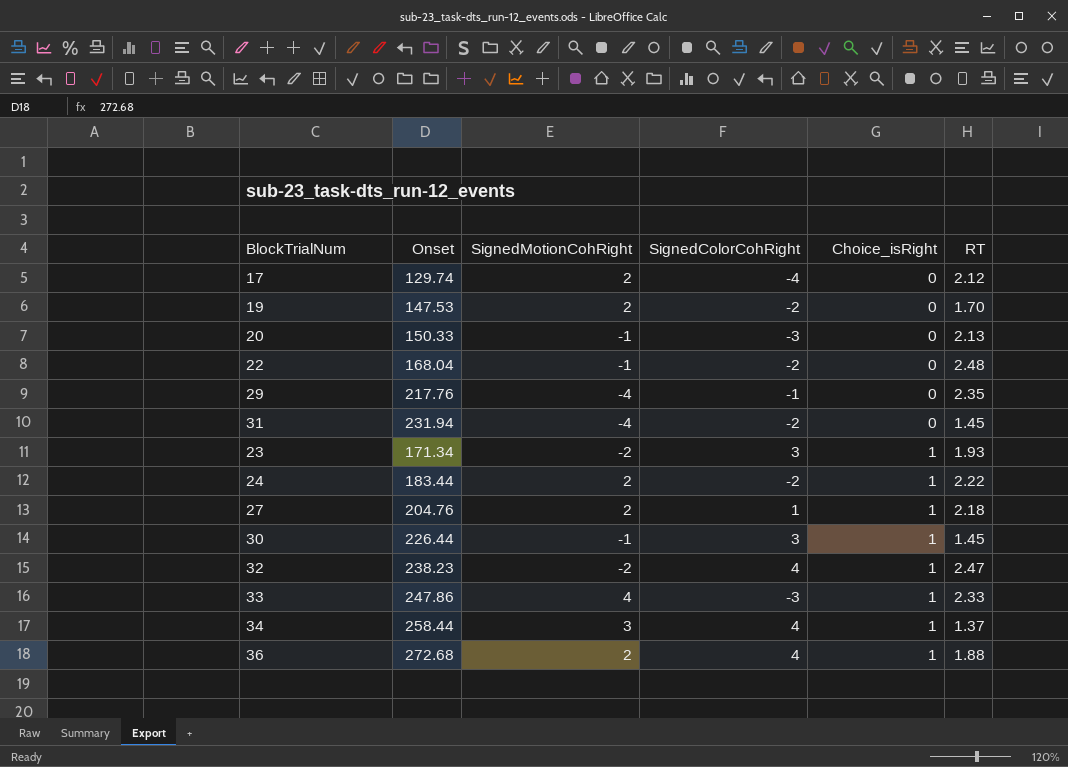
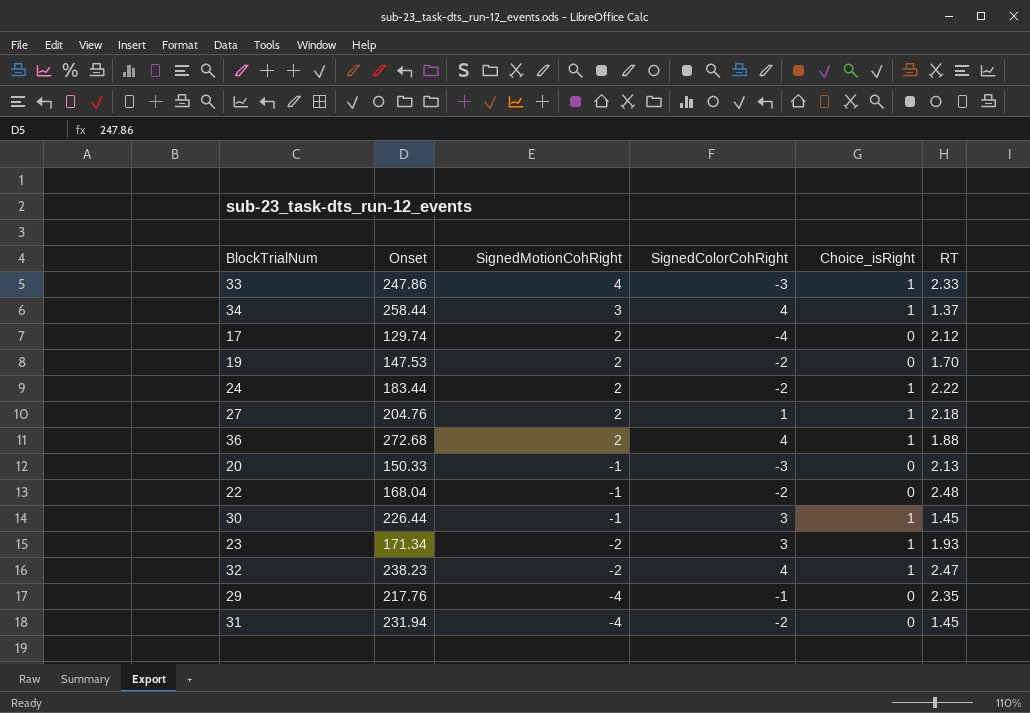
row order: Choice_isRight ascending -> SignedMotionCohRight descending

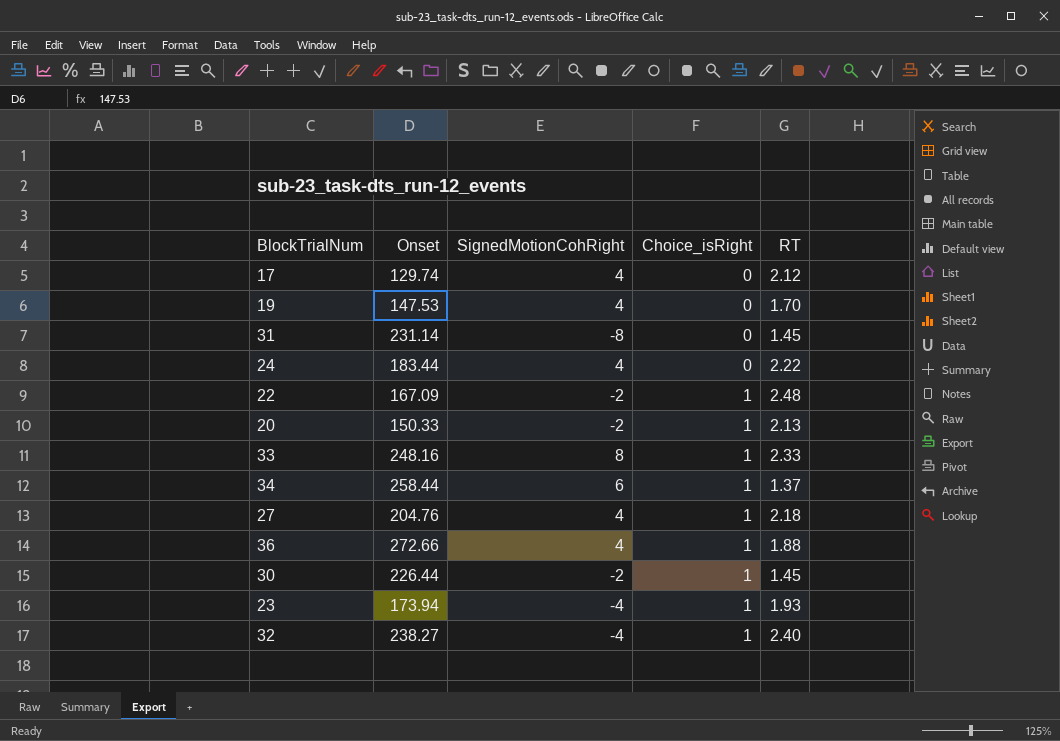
row order: SignedMotionCohRight descending -> Choice_isRight ascending
column SignedColorCohRight | position: 4 -> none
row 29: 217.76 | -4 | -1 | 0 | 2.35 -> none
17 | SignedMotionCohRight: 2 -> 4
19 | SignedMotionCohRight: 2 -> 4
31 | Onset: 231.94 -> 231.14
31 | SignedMotionCohRight: -4 -> -8
24 | SignedMotionCohRight: 2 -> 4
24 | Choice_isRight: 1 -> 0
22 | Onset: 168.04 -> 167.09
22 | SignedMotionCohRight: -1 -> -2
22 | Choice_isRight: 0 -> 1
20 | SignedMotionCohRight: -1 -> -2
20 | Choice_isRight: 0 -> 1
33 | Onset: 247.86 -> 248.16
33 | SignedMotionCohRight: 4 -> 8
34 | SignedMotionCohRight: 3 -> 6
27 | SignedMotionCohRight: 2 -> 4
36 | Onset: 272.68 -> 272.66
36 | SignedMotionCohRight: 2 -> 4
30 | SignedMotionCohRight: -1 -> -2
23 | Onset: 171.34 -> 173.94
23 | SignedMotionCohRight: -2 -> -4
32 | Onset: 238.23 -> 238.27
32 | SignedMotionCohRight: -2 -> -4
32 | RT: 2.47 -> 2.40

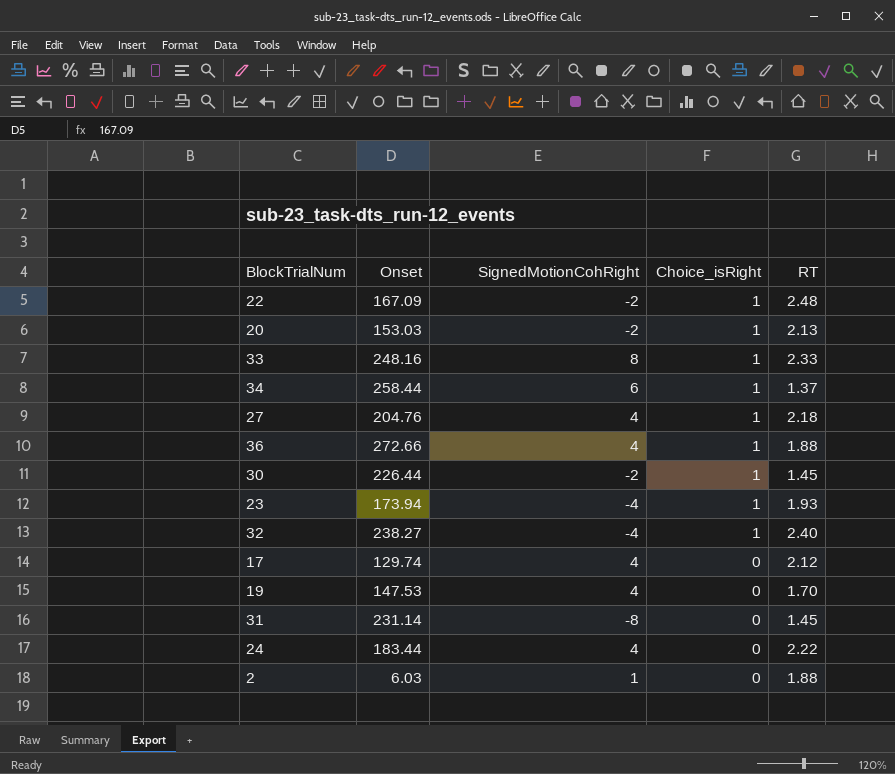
row order: Choice_isRight ascending -> Choice_isRight descending
20 | Onset: 150.33 -> 153.03
row 2: none -> 6.03 | 1 | 0 | 1.88

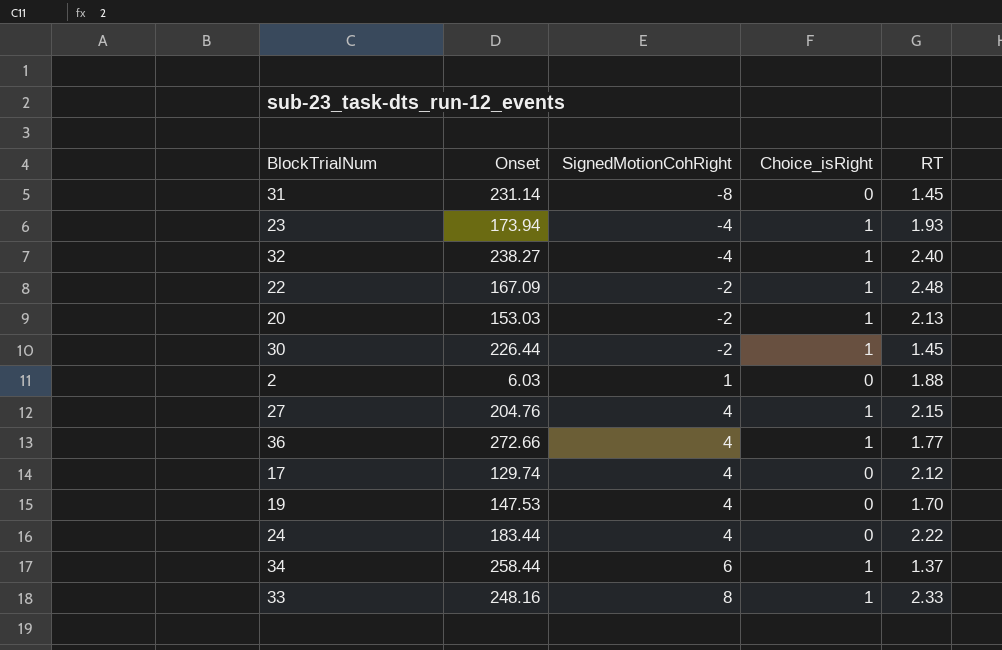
row order: Choice_isRight descending -> SignedMotionCohRight ascending
27 | RT: 2.18 -> 2.15
36 | RT: 1.88 -> 1.77

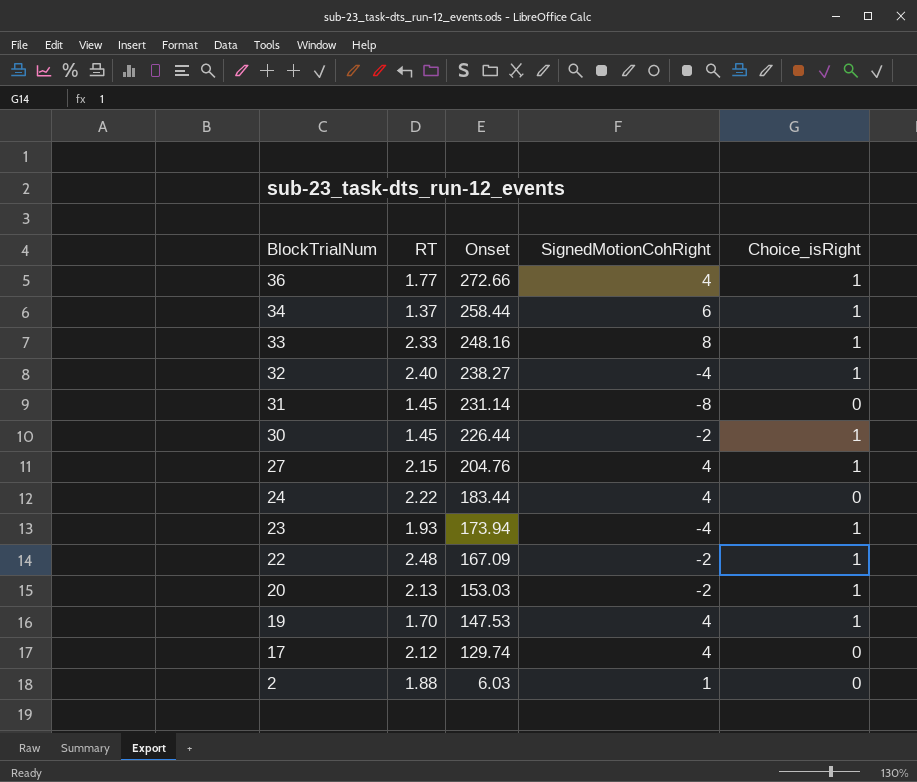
row order: SignedMotionCohRight ascending -> BlockTrialNum descending
column RT | position: 5 -> 2
19 | Choice_isRight: 0 -> 1

